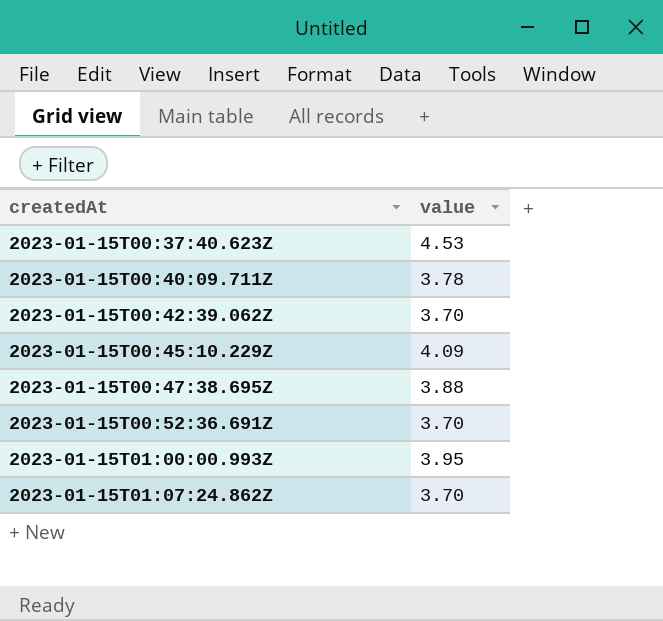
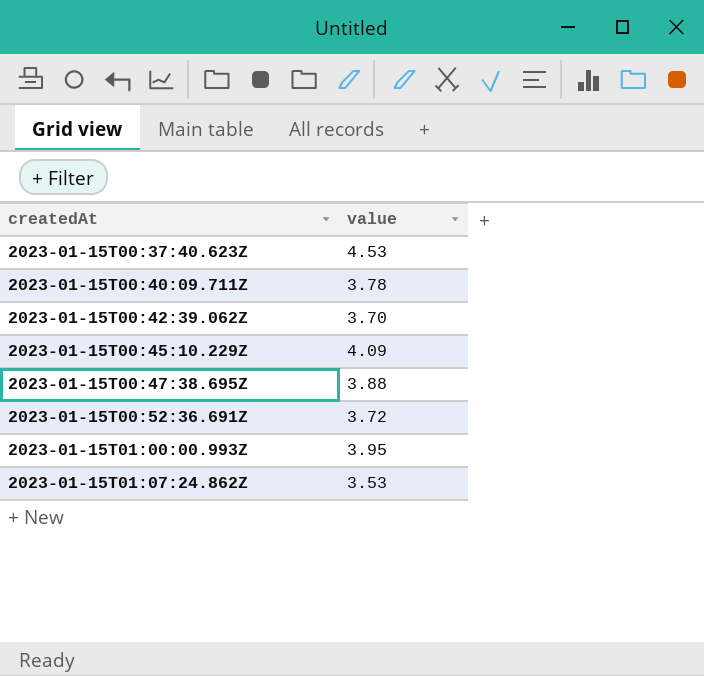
2023-01-15T00:52:36.691Z | value: 3.70 -> 3.72
2023-01-15T01:07:24.862Z | value: 3.70 -> 3.53

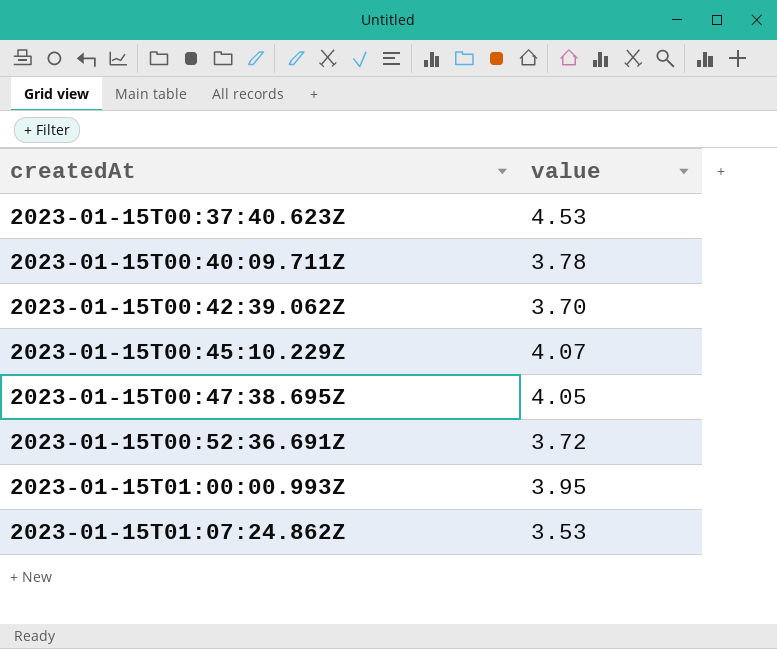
2023-01-15T00:45:10.229Z | value: 4.09 -> 4.07
2023-01-15T00:47:38.695Z | value: 3.88 -> 4.05

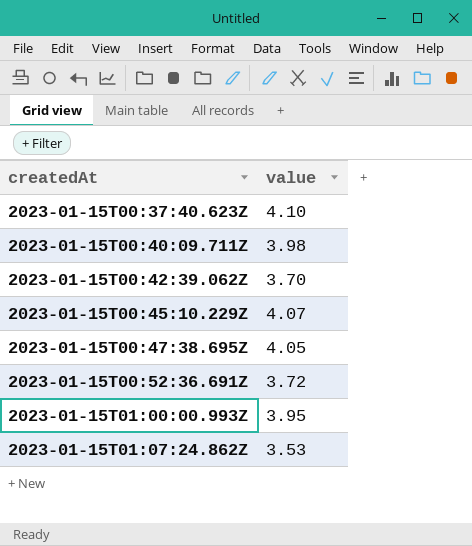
2023-01-15T00:37:40.623Z | value: 4.53 -> 4.10
2023-01-15T00:40:09.711Z | value: 3.78 -> 3.98

